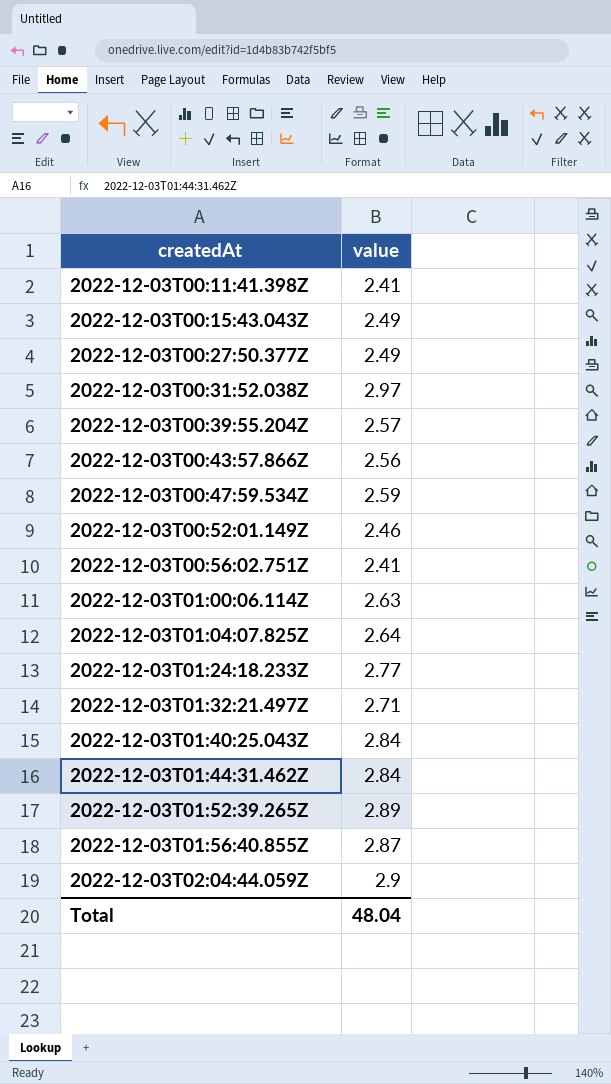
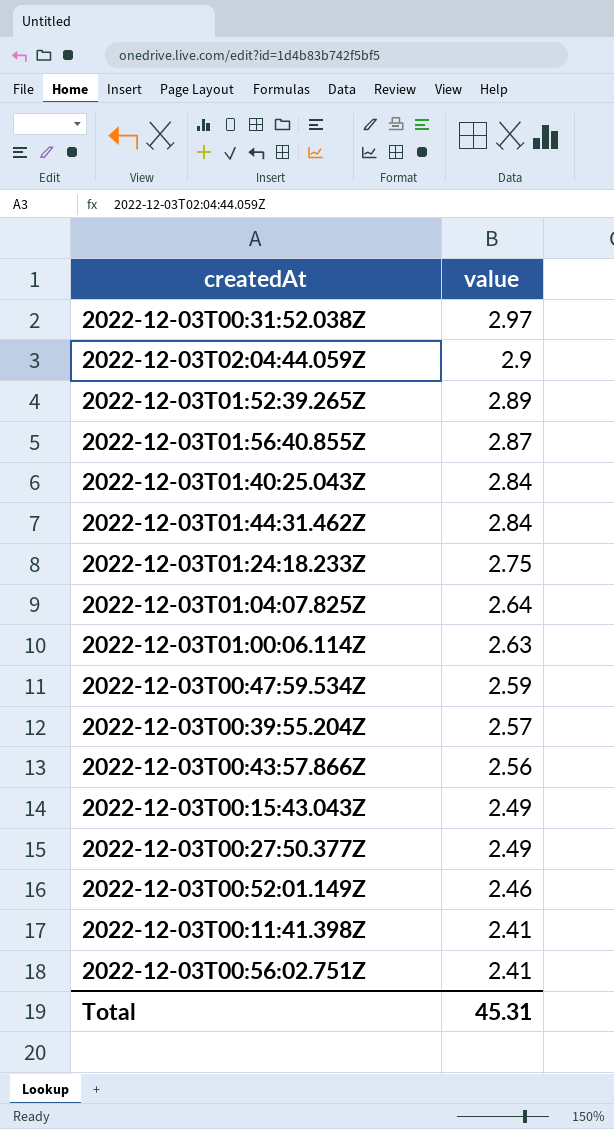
row order: createdAt ascending -> value descending
row 2022-12-03T01:32:21.497Z: 2.71 -> none
2022-12-03T01:24:18.233Z | value: 2.77 -> 2.75
Total | value: 48.04 -> 45.31

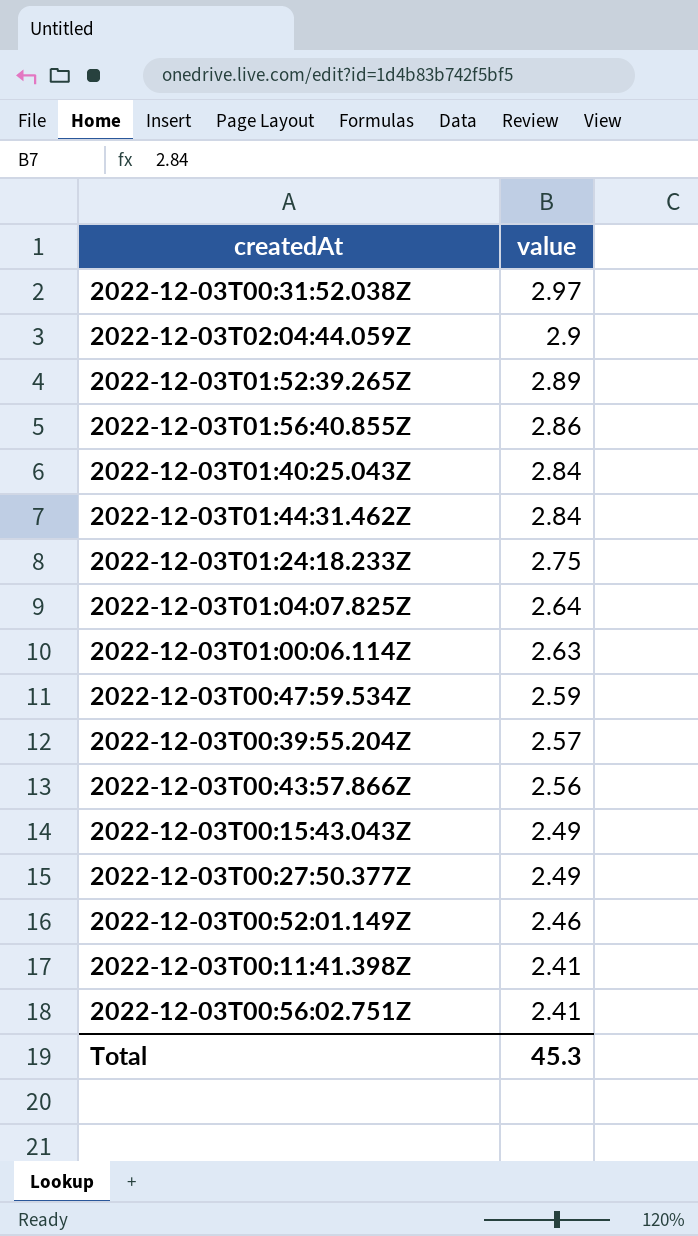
2022-12-03T01:56:40.855Z | value: 2.87 -> 2.86
Total | value: 45.31 -> 45.3

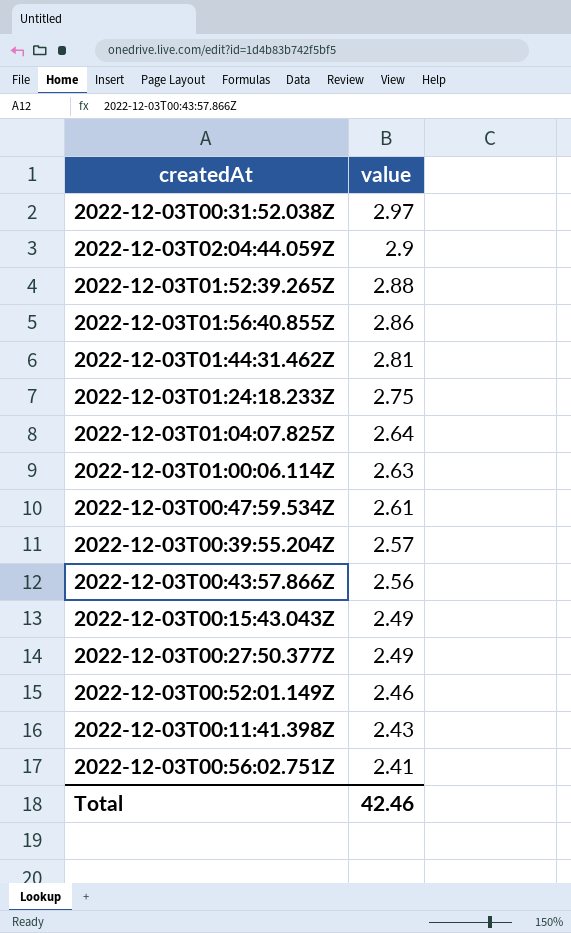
row 2022-12-03T01:40:25.043Z: 2.84 -> none
2022-12-03T01:52:39.265Z | value: 2.89 -> 2.88
2022-12-03T01:44:31.462Z | value: 2.84 -> 2.81
2022-12-03T00:47:59.534Z | value: 2.59 -> 2.61
2022-12-03T00:11:41.398Z | value: 2.41 -> 2.43
Total | value: 45.3 -> 42.46

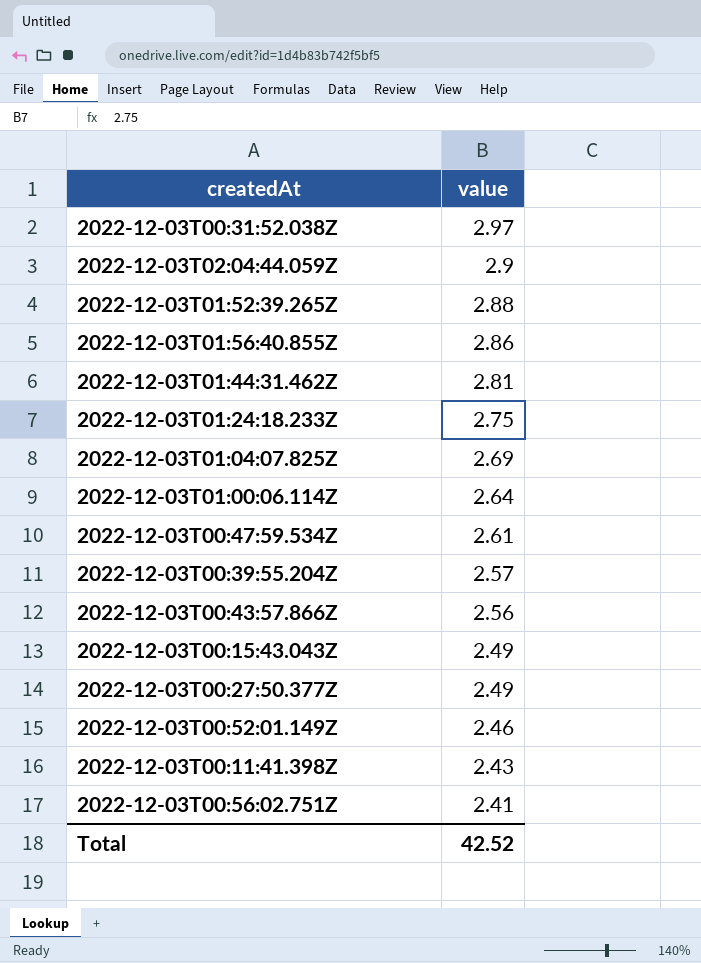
2022-12-03T01:04:07.825Z | value: 2.64 -> 2.69
2022-12-03T01:00:06.114Z | value: 2.63 -> 2.64
Total | value: 42.46 -> 42.52

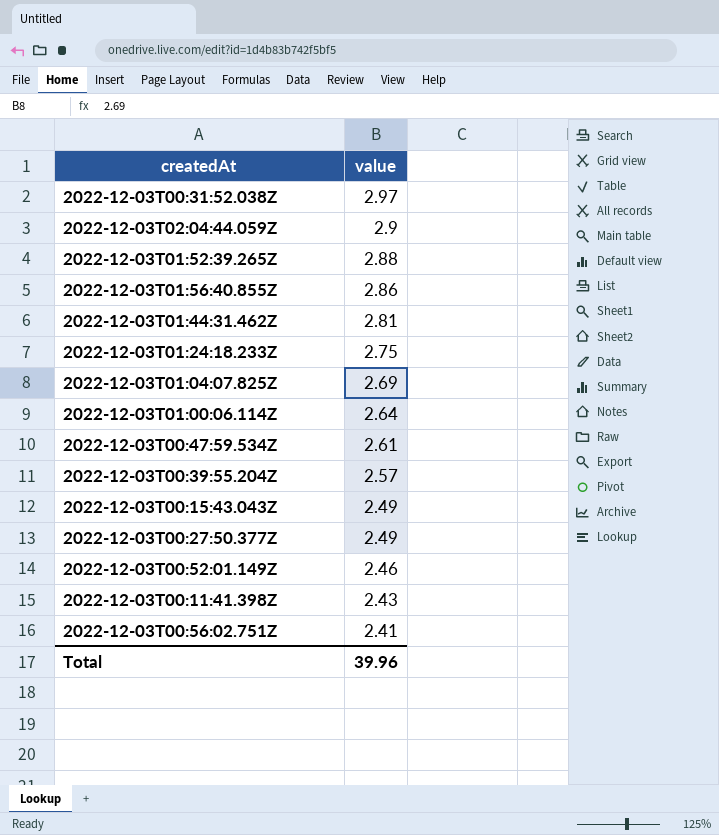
row 2022-12-03T00:43:57.866Z: 2.56 -> none
Total | value: 42.52 -> 39.96

